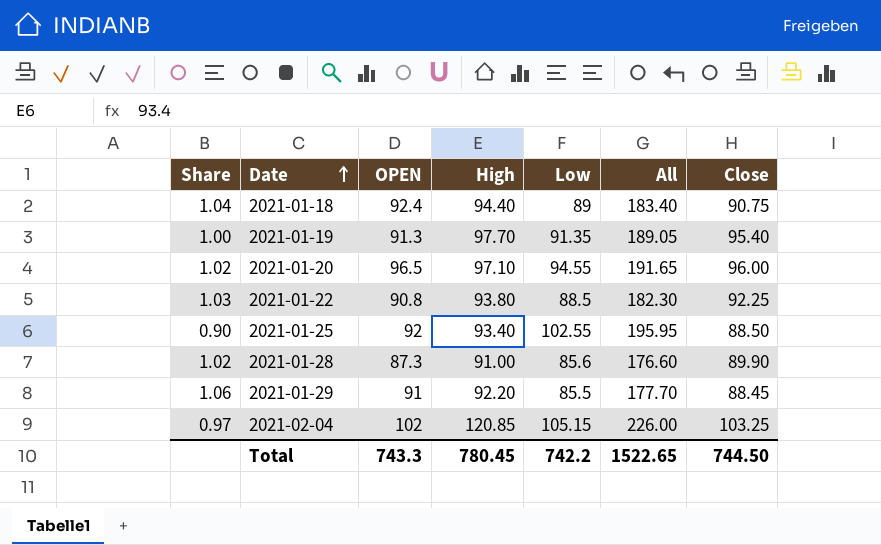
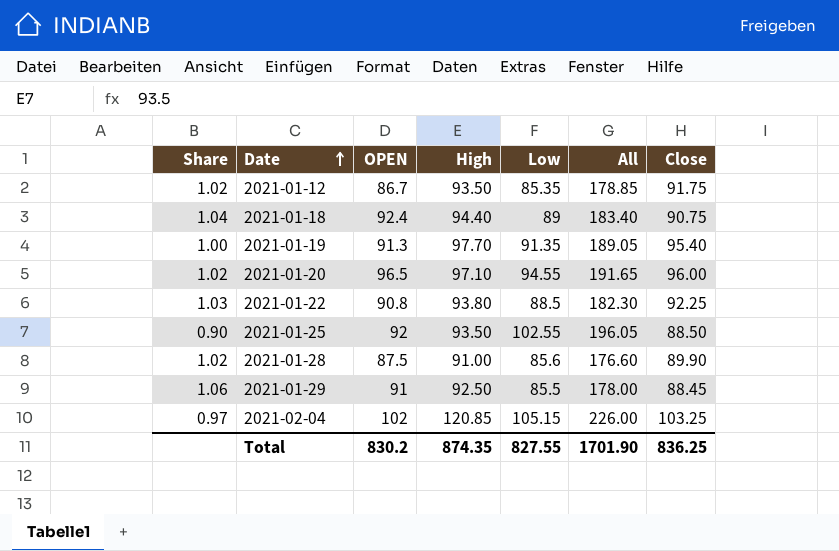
row 2021-01-12: none -> 1.02 | 86.7 | 93.50 | 85.35 | 178.85 | 91.75
2021-01-25 | High: 93.40 -> 93.50
2021-01-25 | All: 195.95 -> 196.05
2021-01-28 | OPEN: 87.3 -> 87.5
2021-01-29 | High: 92.20 -> 92.50
2021-01-29 | All: 177.70 -> 178.00
Total | OPEN: 743.3 -> 830.2
Total | High: 780.45 -> 874.35
Total | Low: 742.2 -> 827.55
Total | All: 1522.65 -> 1701.90
Total | Close: 744.50 -> 836.25

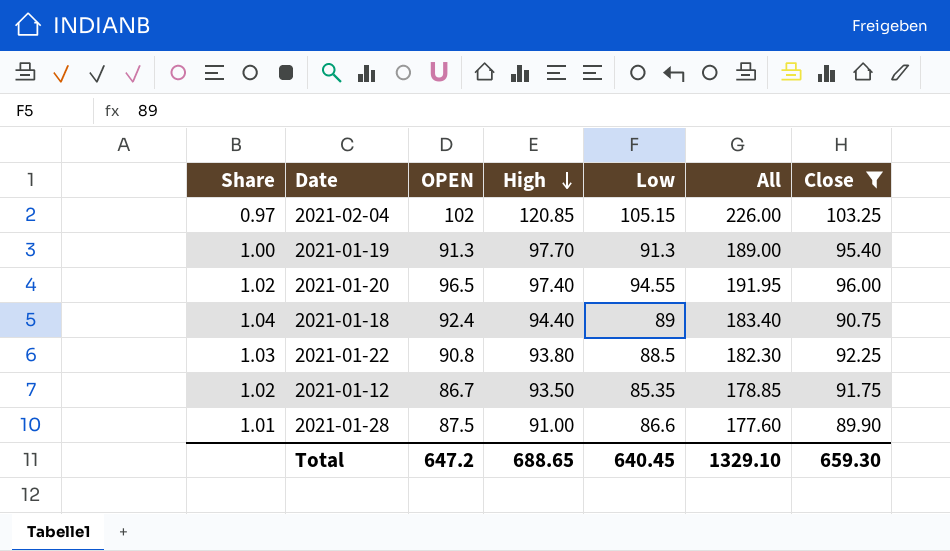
filter: none -> Close >= 89.90
row order: Date ascending -> High descending
2021-01-19 | Low: 91.35 -> 91.3
2021-01-19 | All: 189.05 -> 189.00
2021-01-20 | High: 97.10 -> 97.40
2021-01-20 | All: 191.65 -> 191.95
2021-01-28 | Share: 1.02 -> 1.01
2021-01-28 | Low: 85.6 -> 86.6
2021-01-28 | All: 176.60 -> 177.60
Total | OPEN: 830.2 -> 647.2
Total | High: 874.35 -> 688.65
Total | Low: 827.55 -> 640.45
Total | All: 1701.90 -> 1329.10
Total | Close: 836.25 -> 659.30

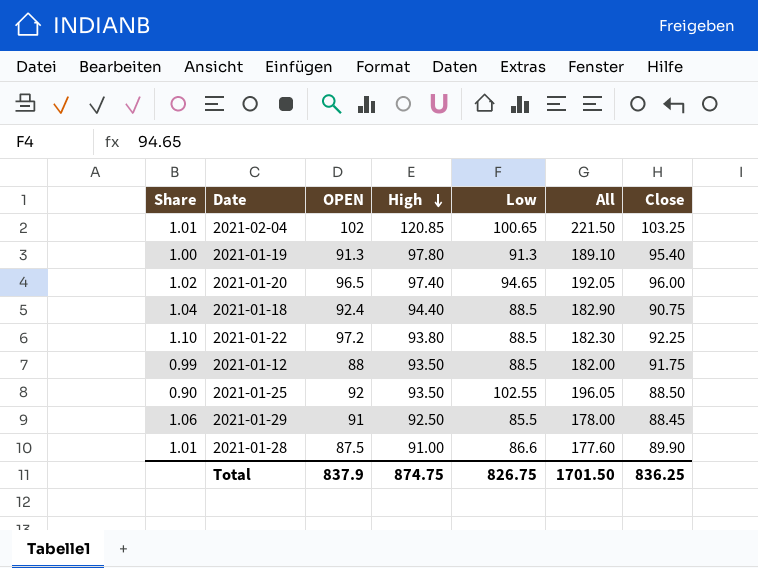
filter: Close >= 89.90 -> none
2021-02-04 | Share: 0.97 -> 1.01
2021-02-04 | Low: 105.15 -> 100.65
2021-02-04 | All: 226.00 -> 221.50
2021-01-19 | High: 97.70 -> 97.80
2021-01-19 | All: 189.00 -> 189.10
2021-01-20 | Low: 94.55 -> 94.65
2021-01-20 | All: 191.95 -> 192.05
2021-01-18 | Low: 89 -> 88.5
2021-01-18 | All: 183.40 -> 182.90
2021-01-22 | Share: 1.03 -> 1.10
2021-01-22 | OPEN: 90.8 -> 97.2
2021-01-12 | Share: 1.02 -> 0.99
2021-01-12 | OPEN: 86.7 -> 88
2021-01-12 | Low: 85.35 -> 88.5
2021-01-12 | All: 178.85 -> 182.00
Total | OPEN: 647.2 -> 837.9
Total | High: 688.65 -> 874.75
Total | Low: 640.45 -> 826.75
Total | All: 1329.10 -> 1701.50
Total | Close: 659.30 -> 836.25

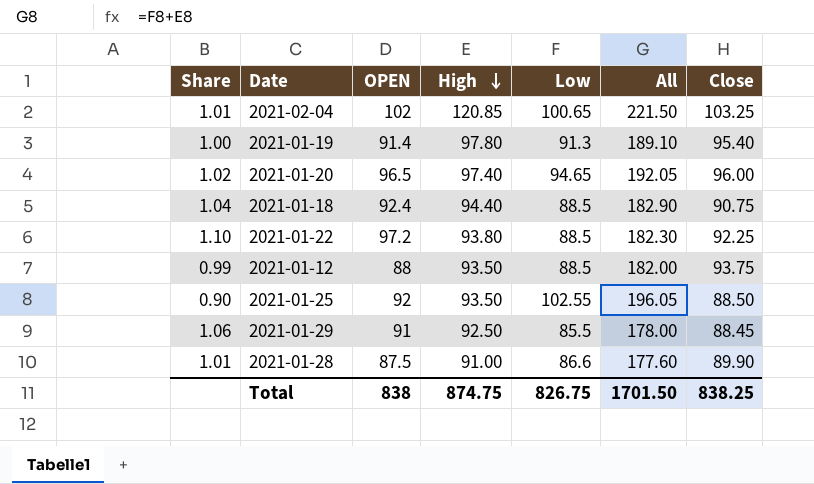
2021-01-19 | OPEN: 91.3 -> 91.4
2021-01-12 | Close: 91.75 -> 93.75
Total | OPEN: 837.9 -> 838
Total | Close: 836.25 -> 838.25

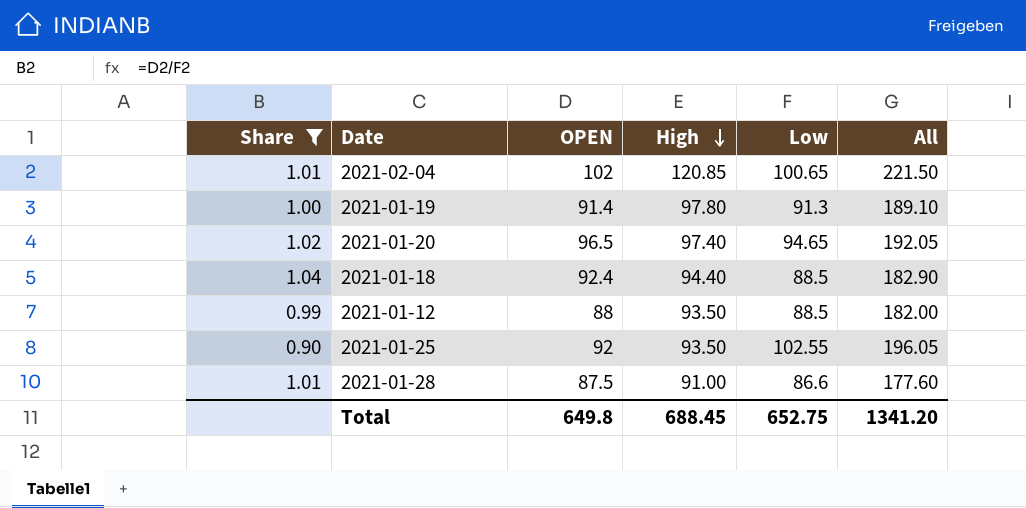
filter: none -> Share <= 1.04
column Close | position: 7 -> none
Total | OPEN: 838 -> 649.8
Total | High: 874.75 -> 688.45
Total | Low: 826.75 -> 652.75
Total | All: 1701.50 -> 1341.20

